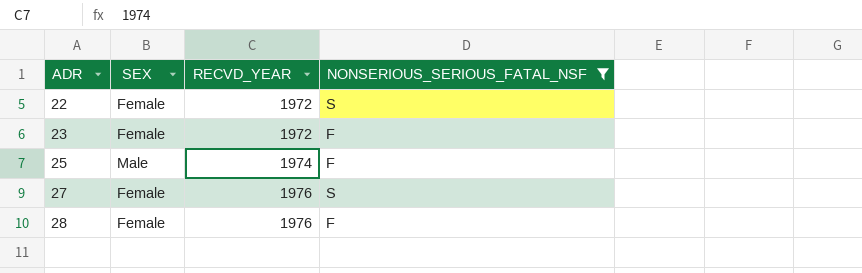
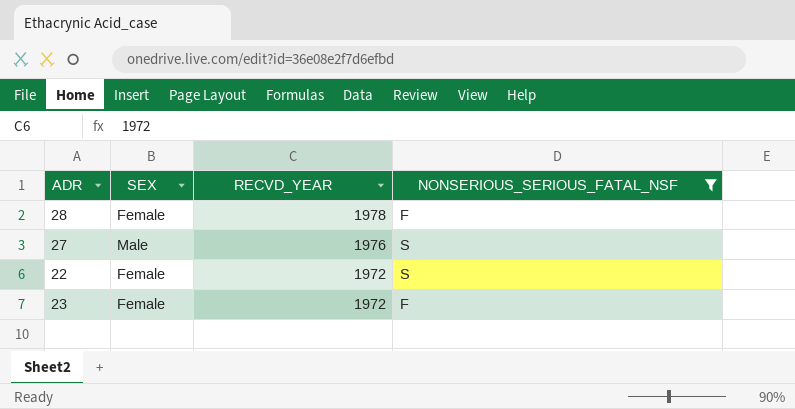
row order: ADR ascending -> RECVD_YEAR descending
row 25: Male | 1974 | F -> none
28 | RECVD_YEAR: 1976 -> 1978
27 | SEX: Female -> Male

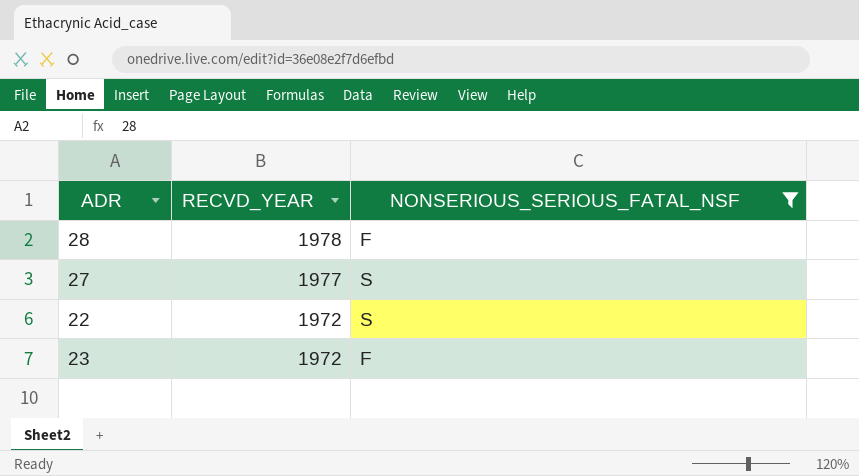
column SEX | position: 2 -> none
27 | RECVD_YEAR: 1976 -> 1977

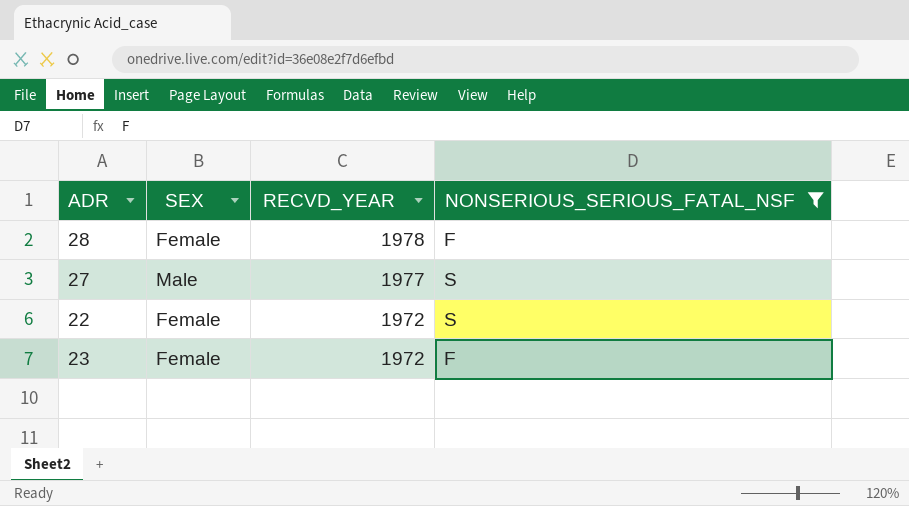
column SEX | position: none -> 2

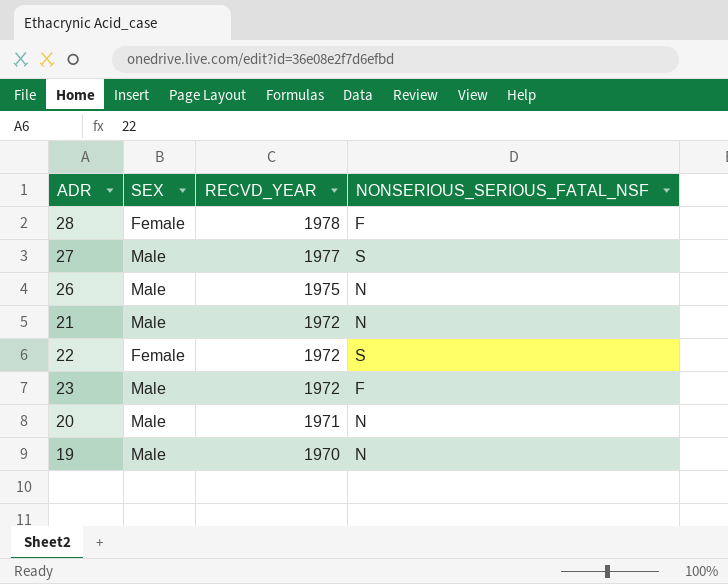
filter: NONSERIOUS_SERIOUS_FATAL_NSF != N -> none
23 | SEX: Female -> Male

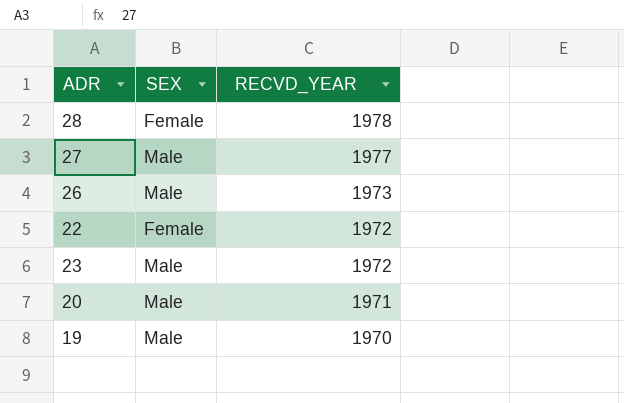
column NONSERIOUS_SERIOUS_FATAL_NSF | position: 4 -> none
row 21: Male | 1972 | N -> none
26 | RECVD_YEAR: 1975 -> 1973

